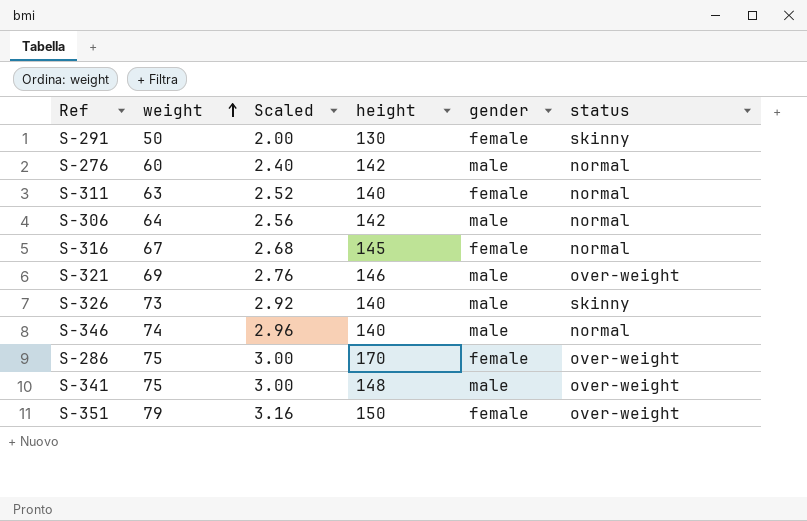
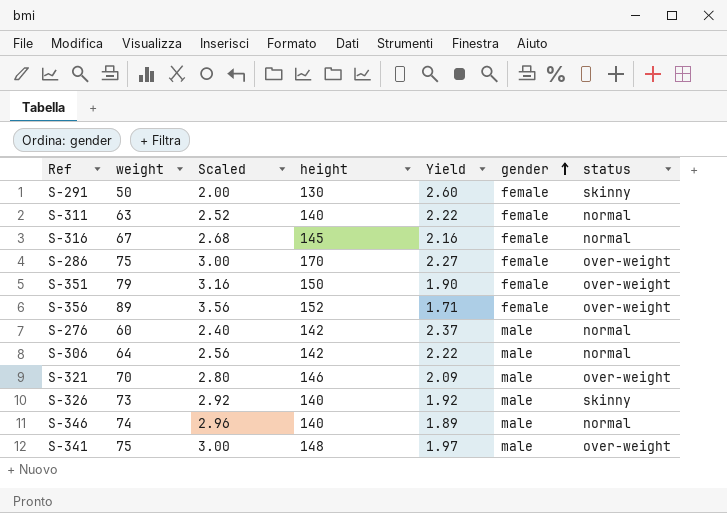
row order: weight ascending -> gender ascending
column Yield | formula: none -> [height] / [weight]
row S-356: none -> 89 | 3.56 | 152 | 1.71 | female | over-weight
S-321 | weight: 69 -> 70
S-321 | Scaled: 2.76 -> 2.80

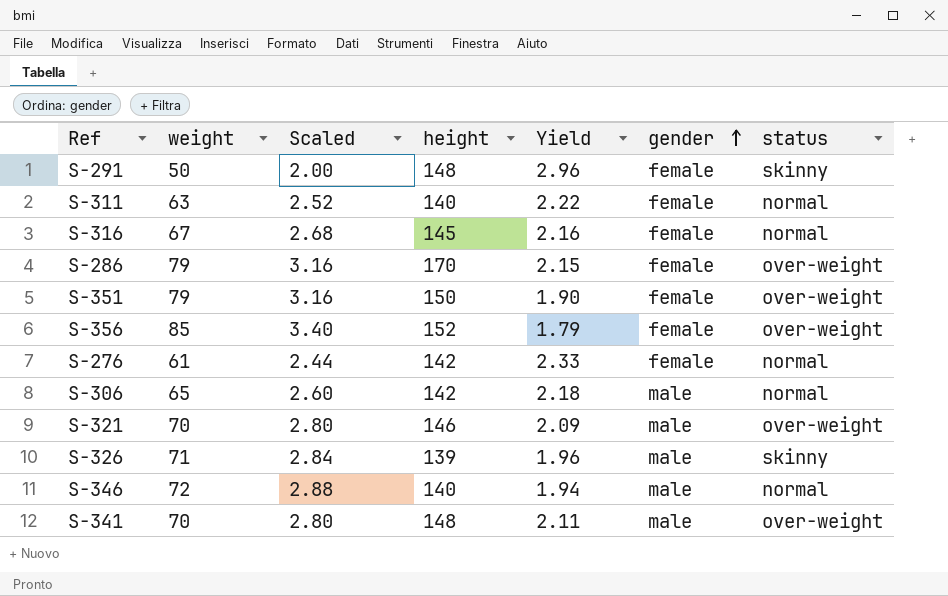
S-291 | height: 130 -> 148
S-291 | Yield: 2.60 -> 2.96
S-286 | weight: 75 -> 79
S-286 | Scaled: 3.00 -> 3.16
S-286 | Yield: 2.27 -> 2.15
S-356 | weight: 89 -> 85
S-356 | Scaled: 3.56 -> 3.40
S-356 | Yield: 1.71 -> 1.79
S-276 | weight: 60 -> 61
S-276 | Scaled: 2.40 -> 2.44
S-276 | Yield: 2.37 -> 2.33
S-276 | gender: male -> female
S-306 | weight: 64 -> 65
S-306 | Scaled: 2.56 -> 2.60
S-306 | Yield: 2.22 -> 2.18
S-326 | weight: 73 -> 71
S-326 | Scaled: 2.92 -> 2.84
S-326 | height: 140 -> 139
S-326 | Yield: 1.92 -> 1.96
S-346 | weight: 74 -> 72
S-346 | Scaled: 2.96 -> 2.88
S-346 | Yield: 1.89 -> 1.94
S-341 | weight: 75 -> 70
S-341 | Scaled: 3.00 -> 2.80
S-341 | Yield: 1.97 -> 2.11

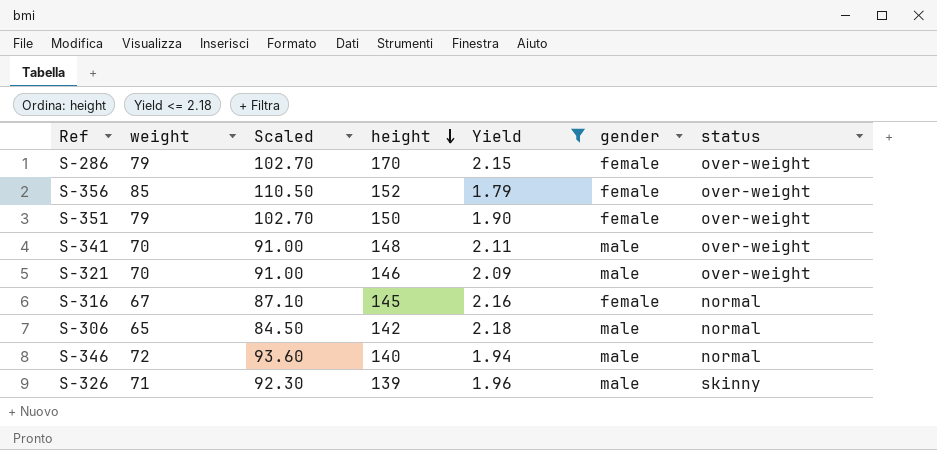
filter: none -> Yield <= 2.18
row order: gender ascending -> height descending
column Scaled | formula: [weight] * 0.04 -> [weight] * 1.3

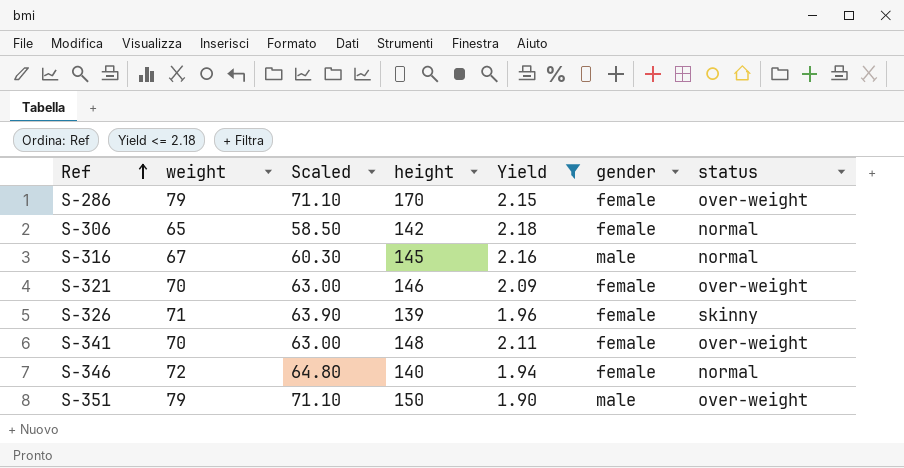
row order: height descending -> Ref ascending
column Scaled | formula: [weight] * 1.3 -> [weight] * 0.9
row S-356: 85 | 110.50 | 152 | 1.79 | female | over-weight -> none
S-306 | gender: male -> female
S-316 | gender: female -> male
S-321 | gender: male -> female
S-326 | gender: male -> female
S-341 | gender: male -> female
S-346 | gender: male -> female
S-351 | gender: female -> male

